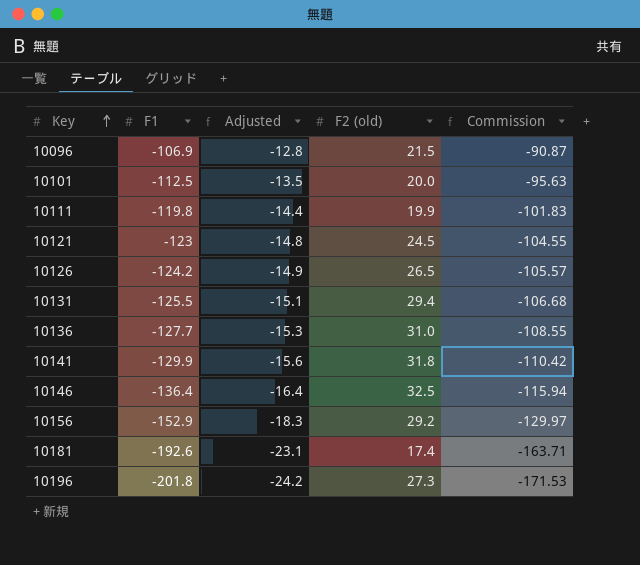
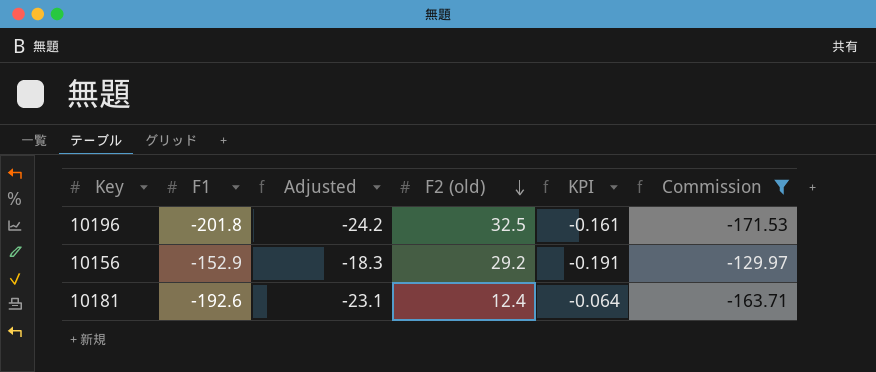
filter: none -> Commission <= -129.97
row order: Key ascending -> F2 (old) descending
column KPI | formula: none -> [F2 (old)] / [F1]
10196 | F2 (old): 27.3 -> 32.5
10181 | F2 (old): 17.4 -> 12.4

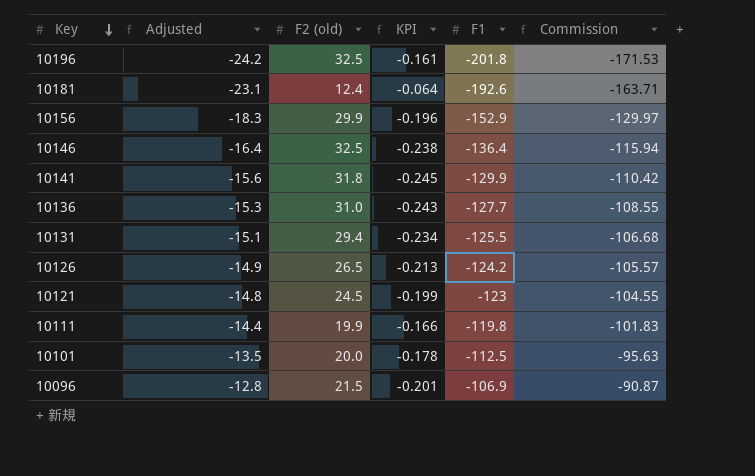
filter: Commission <= -129.97 -> none
row order: F2 (old) descending -> Key descending
column F1 | position: 2 -> 5
10156 | F2 (old): 29.2 -> 29.9
10156 | KPI: -0.191 -> -0.196

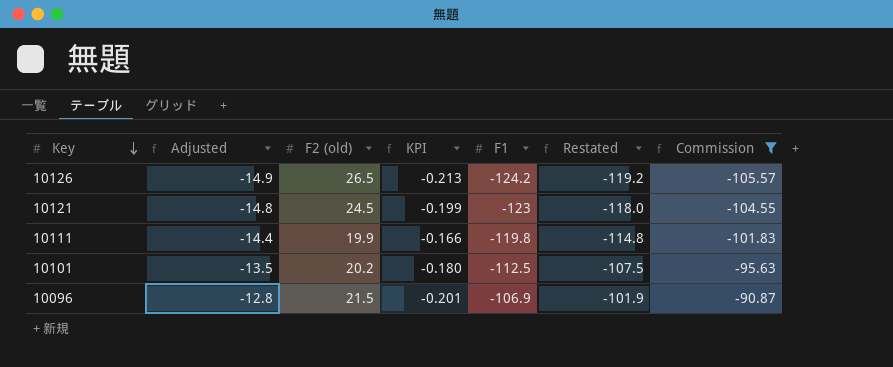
filter: none -> Commission >= -105.57
column Restated | formula: none -> [F1] + 5
10101 | F2 (old): 20.0 -> 20.2
10101 | KPI: -0.178 -> -0.180

